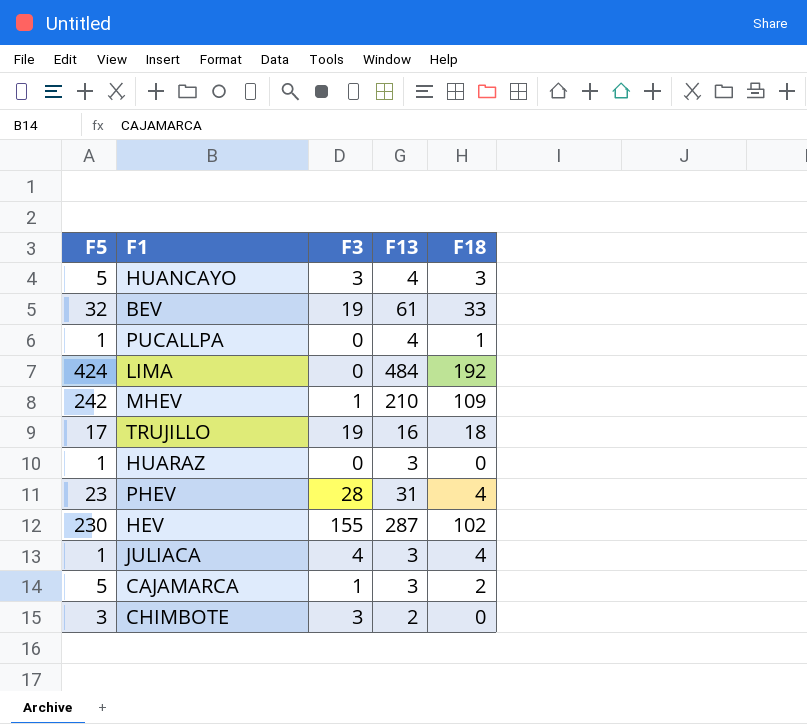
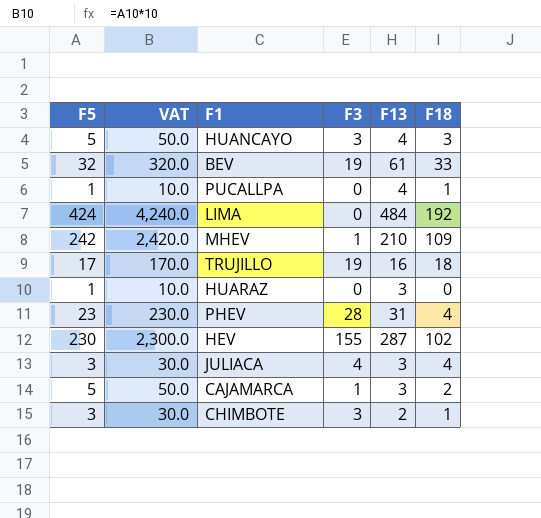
column VAT | formula: none -> [F5] * 10
JULIACA | F5: 1 -> 3
CHIMBOTE | F18: 0 -> 1

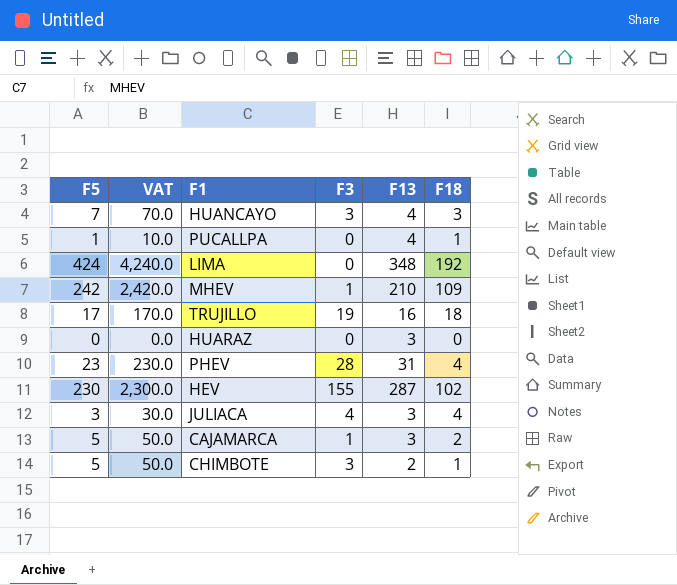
row BEV: 32 | 320.0 | 19 | 61 | 33 -> none
HUANCAYO | F5: 5 -> 7
HUANCAYO | VAT: 50.0 -> 70.0
LIMA | F13: 484 -> 348
HUARAZ | F5: 1 -> 0
HUARAZ | VAT: 10.0 -> 0.0
CHIMBOTE | F5: 3 -> 5
CHIMBOTE | VAT: 30.0 -> 50.0

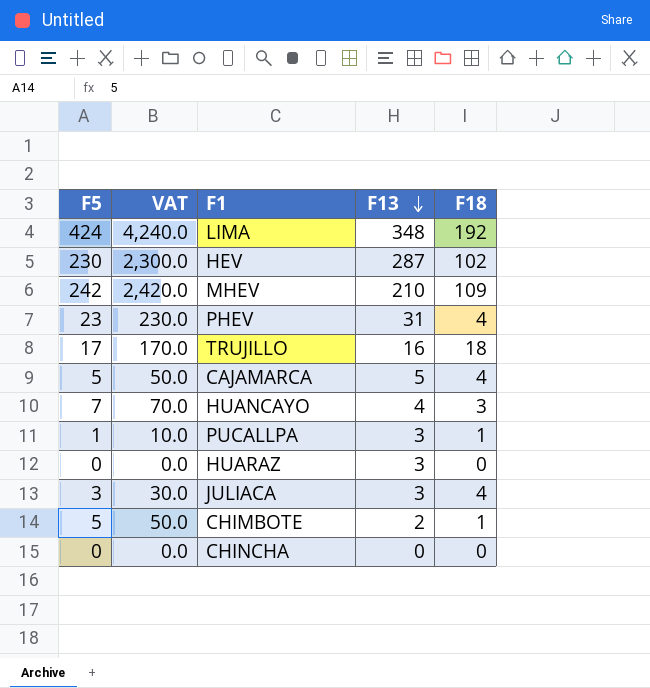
row order: none -> F13 descending
column F3 | position: 4 -> none
CAJAMARCA | F13: 3 -> 5
CAJAMARCA | F18: 2 -> 4
PUCALLPA | F13: 4 -> 3
row CHINCHA: none -> 0 | 0.0 | 0 | 0

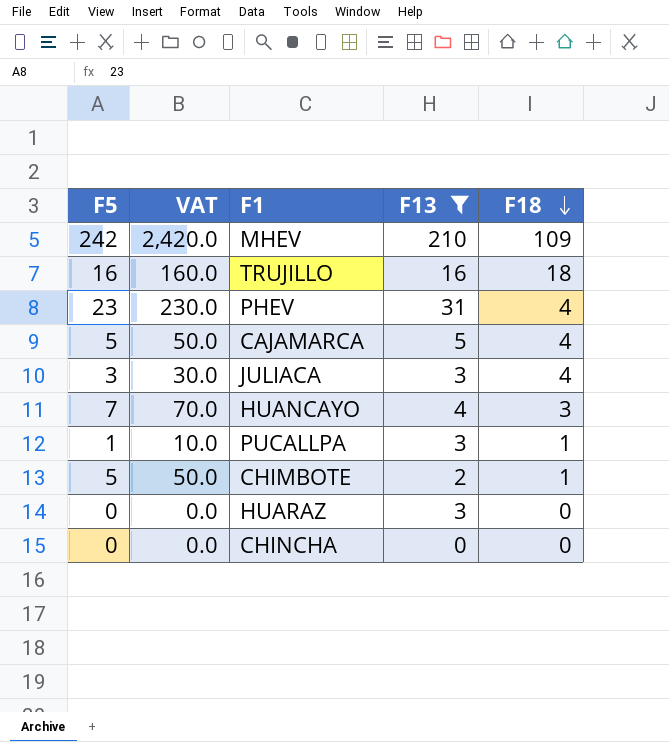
filter: none -> F13 <= 210
row order: F13 descending -> F18 descending
TRUJILLO | F5: 17 -> 16
TRUJILLO | VAT: 170.0 -> 160.0

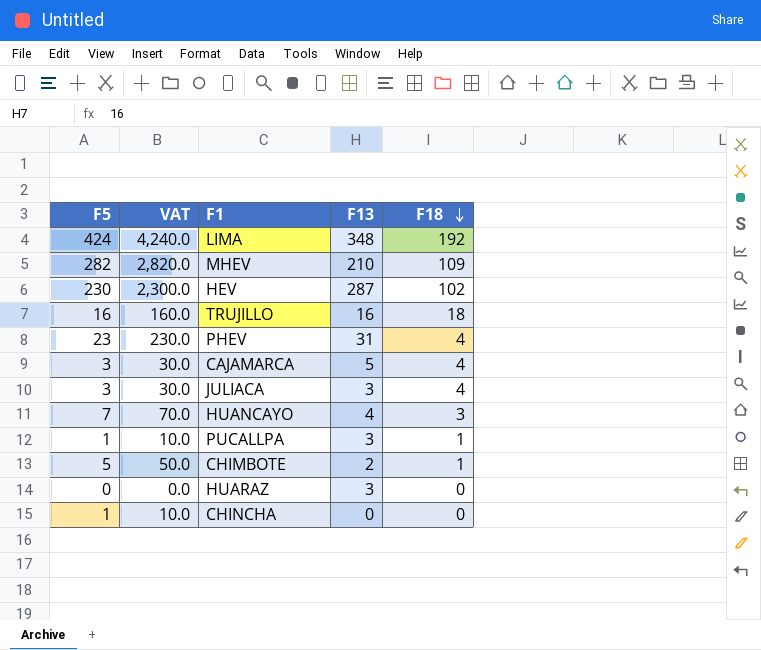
filter: F13 <= 210 -> none
MHEV | F5: 242 -> 282
MHEV | VAT: 2,420.0 -> 2,820.0
CAJAMARCA | F5: 5 -> 3
CAJAMARCA | VAT: 50.0 -> 30.0
CHINCHA | F5: 0 -> 1
CHINCHA | VAT: 0.0 -> 10.0

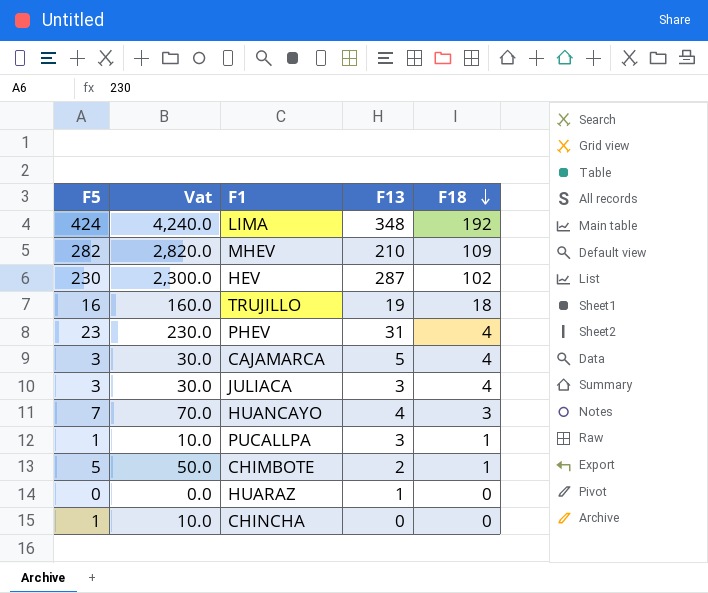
column name: VAT -> Vat
TRUJILLO | F13: 16 -> 19
HUARAZ | F13: 3 -> 1

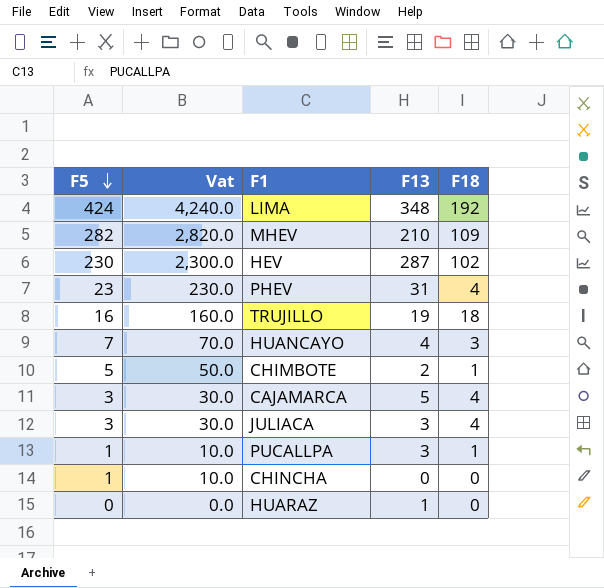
row order: F18 descending -> F5 descending

